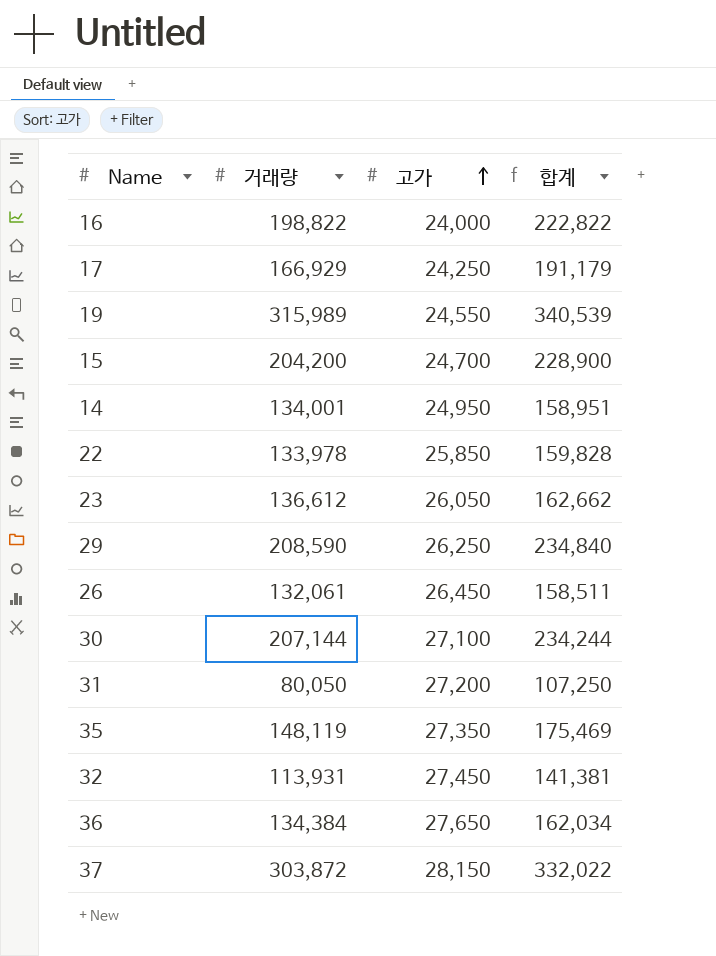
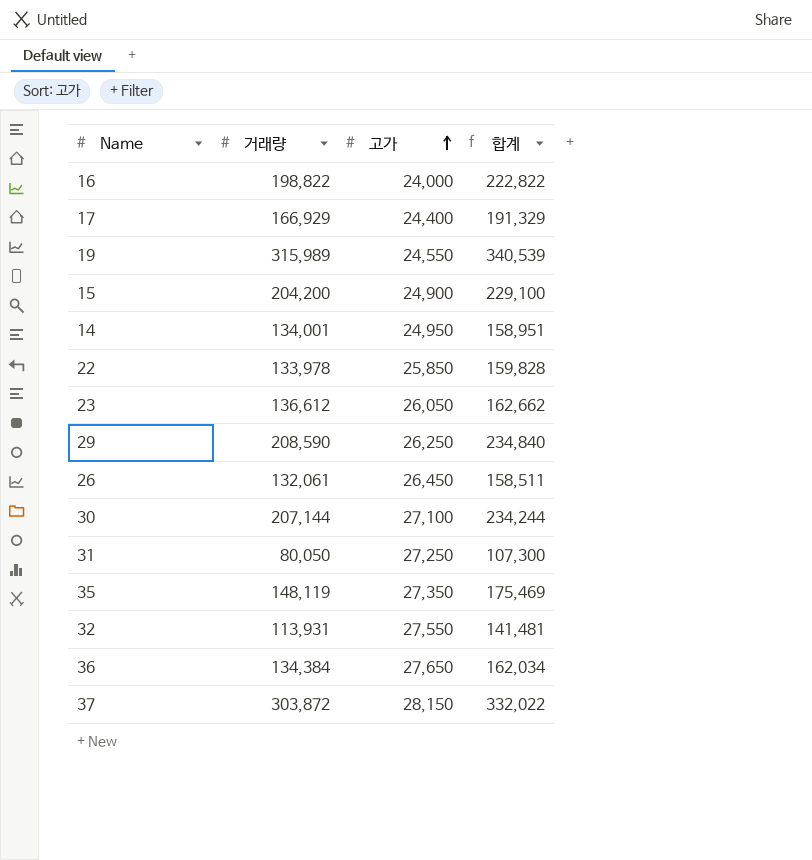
17 | 고가: 24,250 -> 24,400
17 | 합계: 191,179 -> 191,329
15 | 고가: 24,700 -> 24,900
15 | 합계: 228,900 -> 229,100
31 | 고가: 27,200 -> 27,250
31 | 합계: 107,250 -> 107,300
32 | 고가: 27,450 -> 27,550
32 | 합계: 141,381 -> 141,481

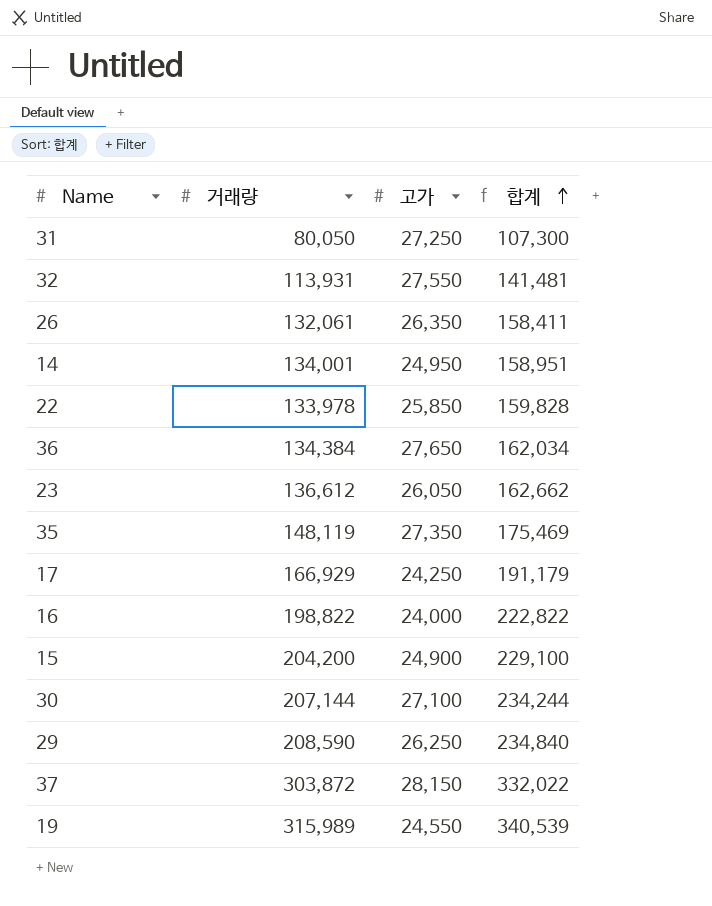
row order: 고가 ascending -> 합계 ascending
26 | 고가: 26,450 -> 26,350
26 | 합계: 158,511 -> 158,411
17 | 고가: 24,400 -> 24,250
17 | 합계: 191,329 -> 191,179

